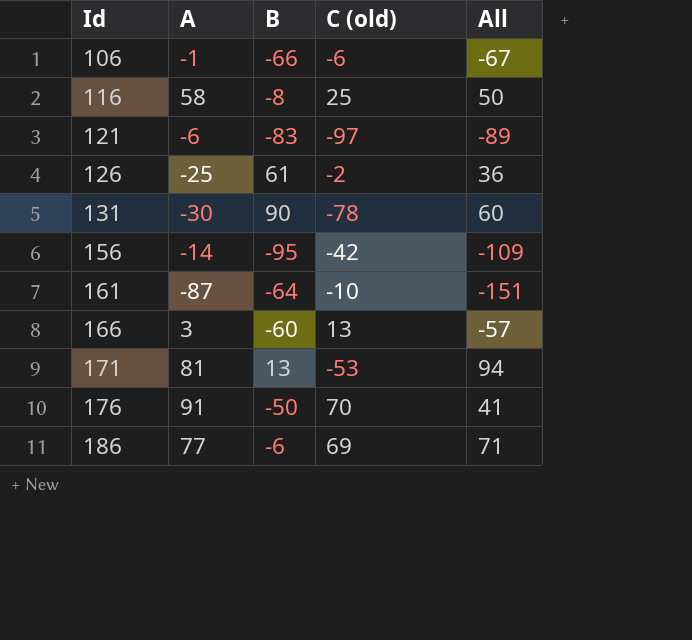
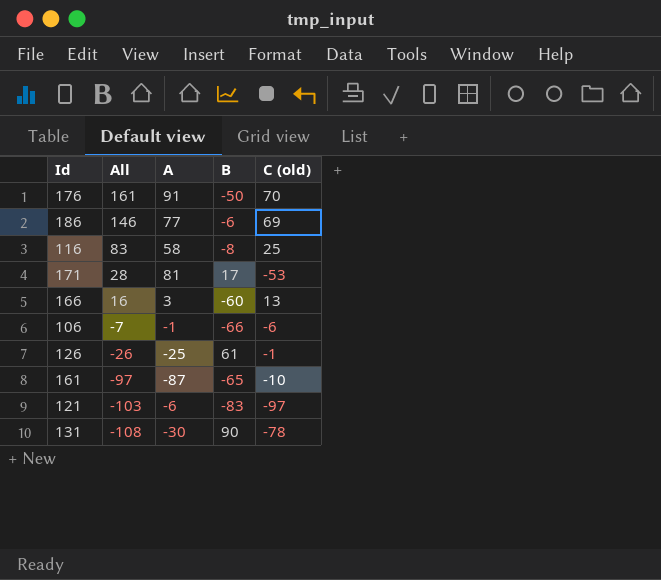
row order: Id ascending -> All descending
column All | formula: [A] + [B] -> [A] + [C (old)]
column All | position: 5 -> 2
row 156: -14 | -95 | -42 | -109 -> none
171 | B: 13 -> 17
126 | C (old): -2 -> -1
161 | B: -64 -> -65

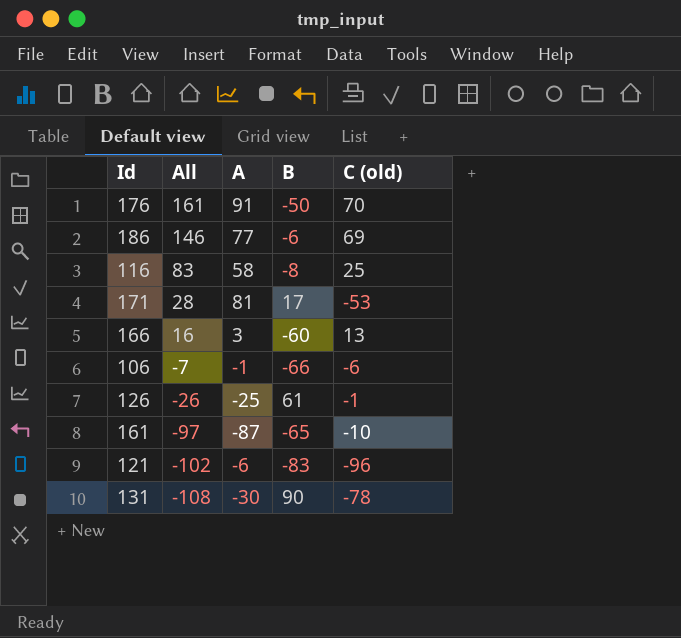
121 | All: -103 -> -102
121 | C (old): -97 -> -96

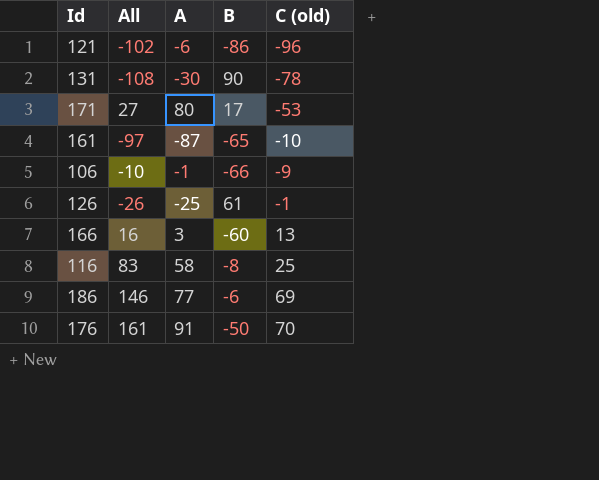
row order: All descending -> C (old) ascending
121 | B: -83 -> -86
171 | All: 28 -> 27
171 | A: 81 -> 80
106 | All: -7 -> -10
106 | C (old): -6 -> -9

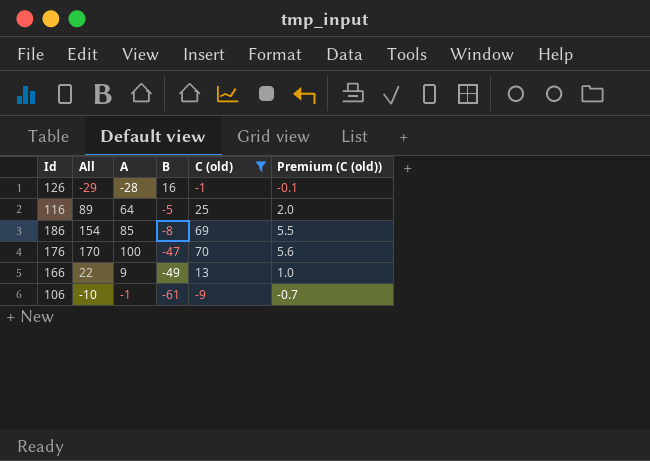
filter: none -> C (old) >= -9
row order: C (old) ascending -> B descending
column Premium (C (old)) | formula: none -> [C (old)] * 0.08
126 | All: -26 -> -29
126 | A: -25 -> -28
126 | B: 61 -> 16
116 | All: 83 -> 89
116 | A: 58 -> 64
116 | B: -8 -> -5
186 | All: 146 -> 154
186 | A: 77 -> 85
186 | B: -6 -> -8
176 | All: 161 -> 170
176 | A: 91 -> 100
176 | B: -50 -> -47
166 | All: 16 -> 22
166 | A: 3 -> 9
166 | B: -60 -> -49
106 | B: -66 -> -61

